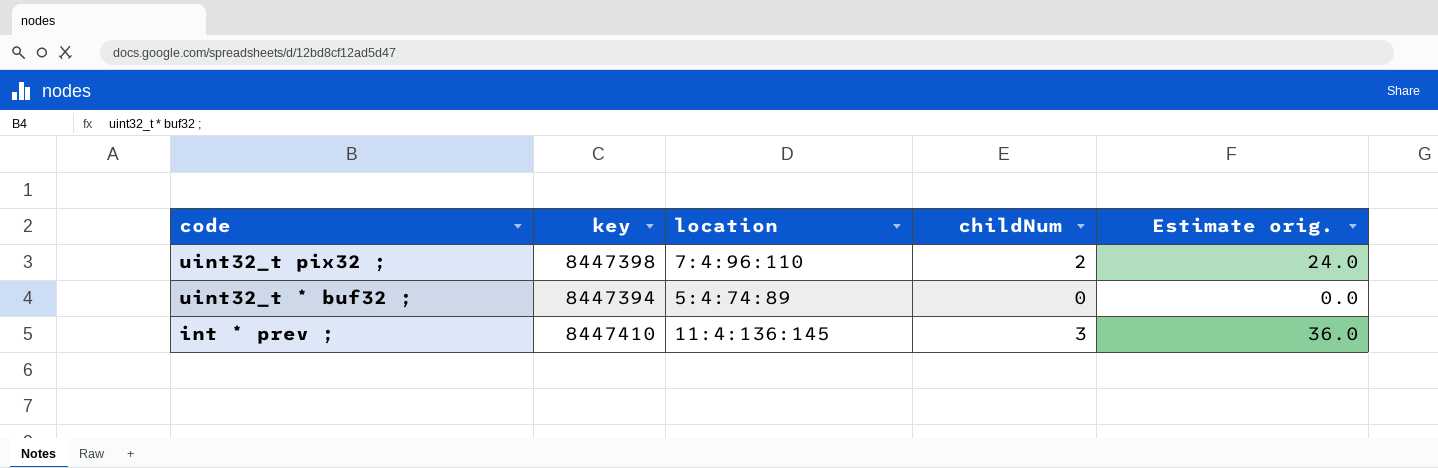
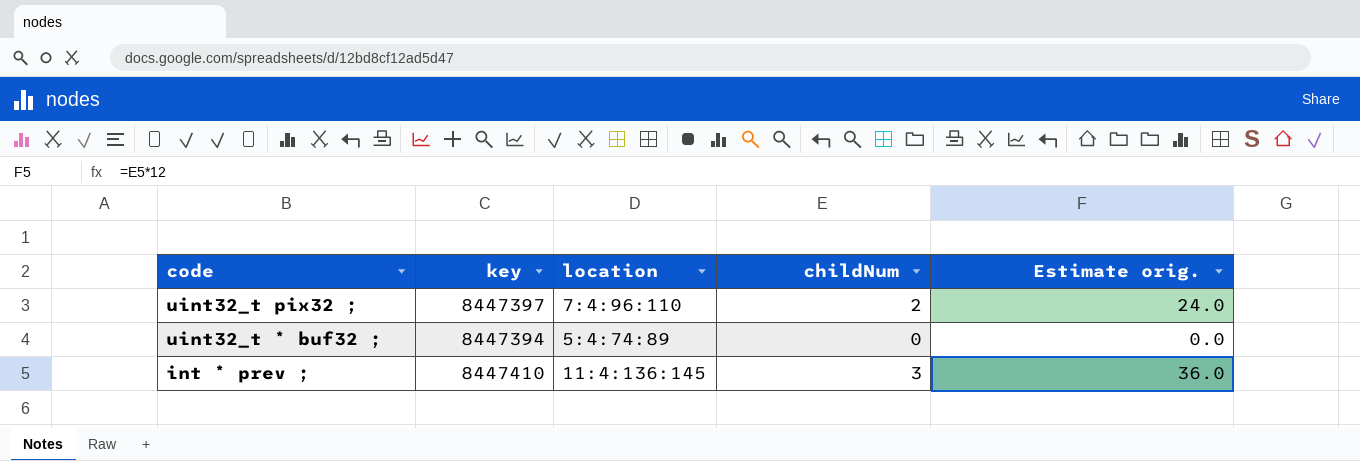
uint32_t pix32 ; | key: 8447398 -> 8447397

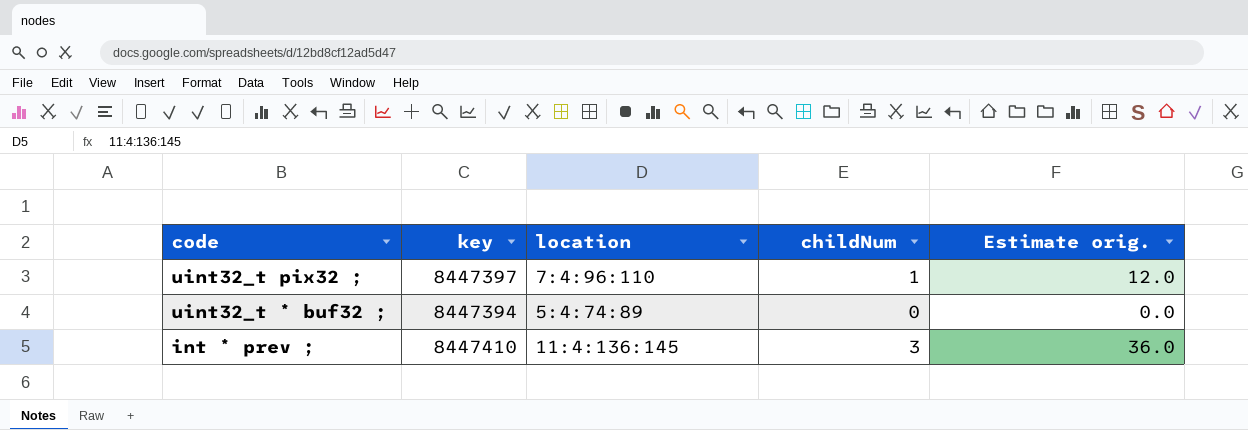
uint32_t pix32 ; | childNum: 2 -> 1
uint32_t pix32 ; | Estimate orig.: 24.0 -> 12.0

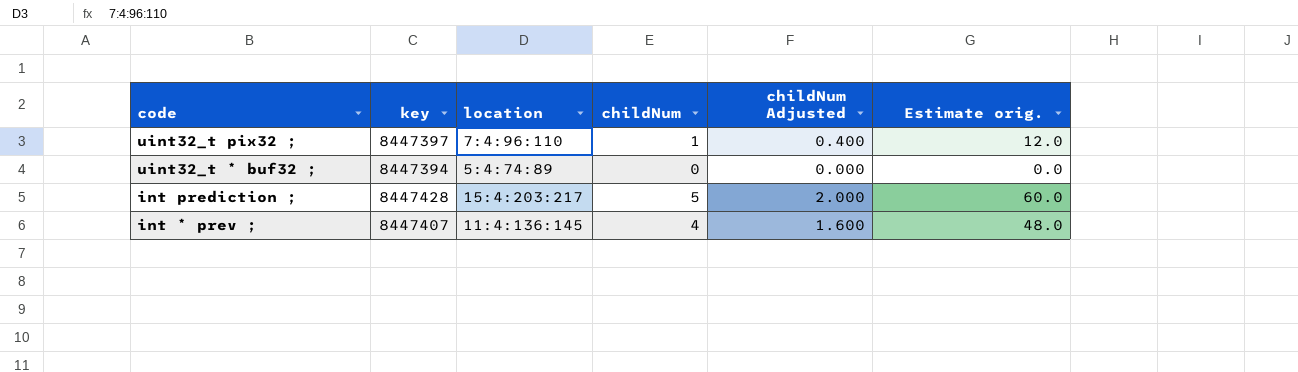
column childNum Adjusted | formula: none -> [childNum] * 0.4
row int prediction ;: none -> 8447428 | 15:4:203:217 | 5 | 2.000 | 60.0
int * prev ; | key: 8447410 -> 8447407
int * prev ; | childNum: 3 -> 4
int * prev ; | Estimate orig.: 36.0 -> 48.0

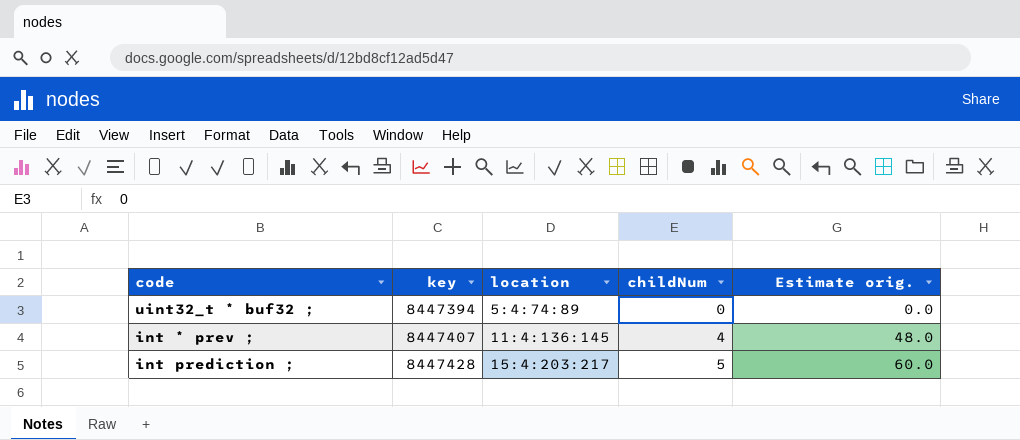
row order: code descending -> key ascending
column childNum Adjusted | formula: [childNum] * 0.4 -> none
row uint32_t pix32 ;: 8447397 | 7:4:96:110 | 1 | 0.400 | 12.0 -> none

